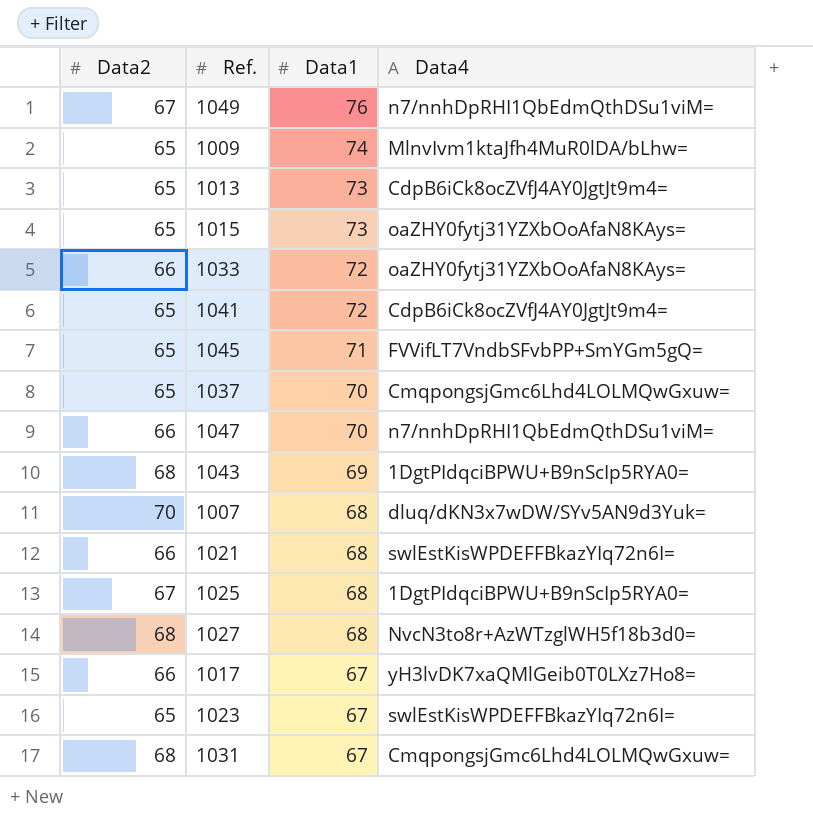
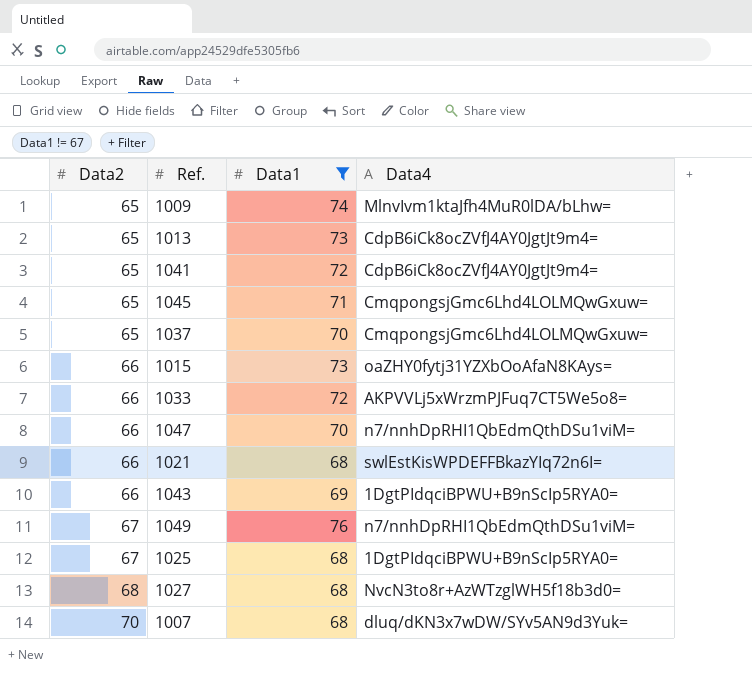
filter: none -> Data1 != 67
row order: Data1 descending -> Data2 ascending
1045 | Data4: FVVifLT7VndbSFvbPP+SmYGm5gQ= -> CmqpongsjGmc6Lhd4LOLMQwGxuw=
1015 | Data2: 65 -> 66
1033 | Data4: oaZHY0fytj31YZXbOoAfaN8KAys= -> AKPVVLj5xWrzmPJFuq7CT5We5o8=
1043 | Data2: 68 -> 66

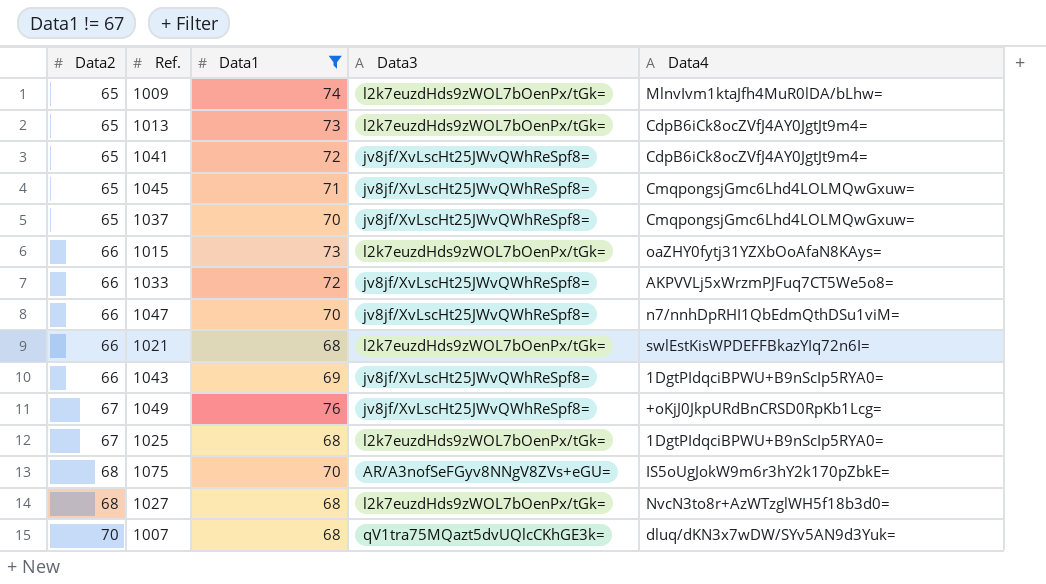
column Data3 | position: none -> 4
1049 | Data4: n7/nnhDpRHI1QbEdmQthDSu1viM= -> +oKjJ0JkpURdBnCRSD0RpKb1Lcg=
row 1075: none -> 68 | 70 | AR/A3nofSeFGyv8NNgV8ZVs+eGU= | IS5oUgJokW9m6r3hY2k170pZbkE=

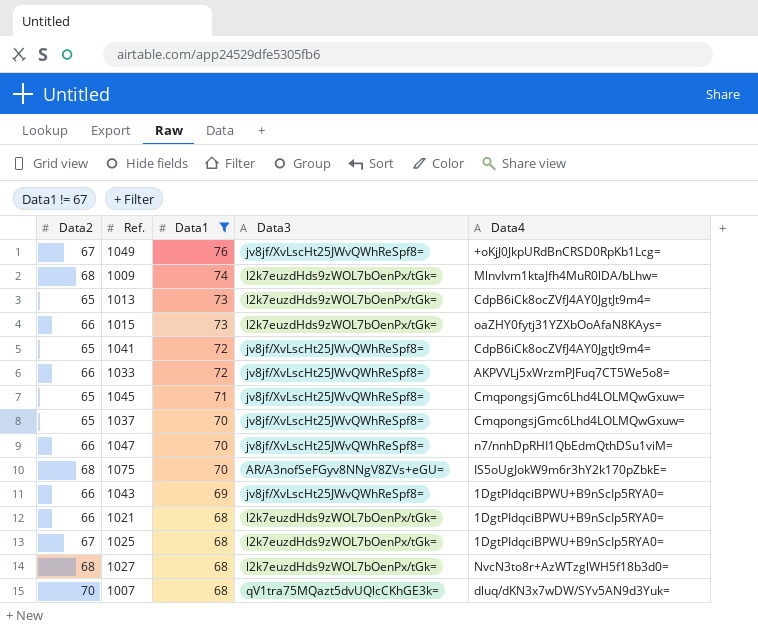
row order: Data2 ascending -> Data1 descending
1009 | Data2: 65 -> 68
1021 | Data4: swlEstKisWPDEFFBkazYIq72n6I= -> 1DgtPIdqciBPWU+B9nScIp5RYA0=

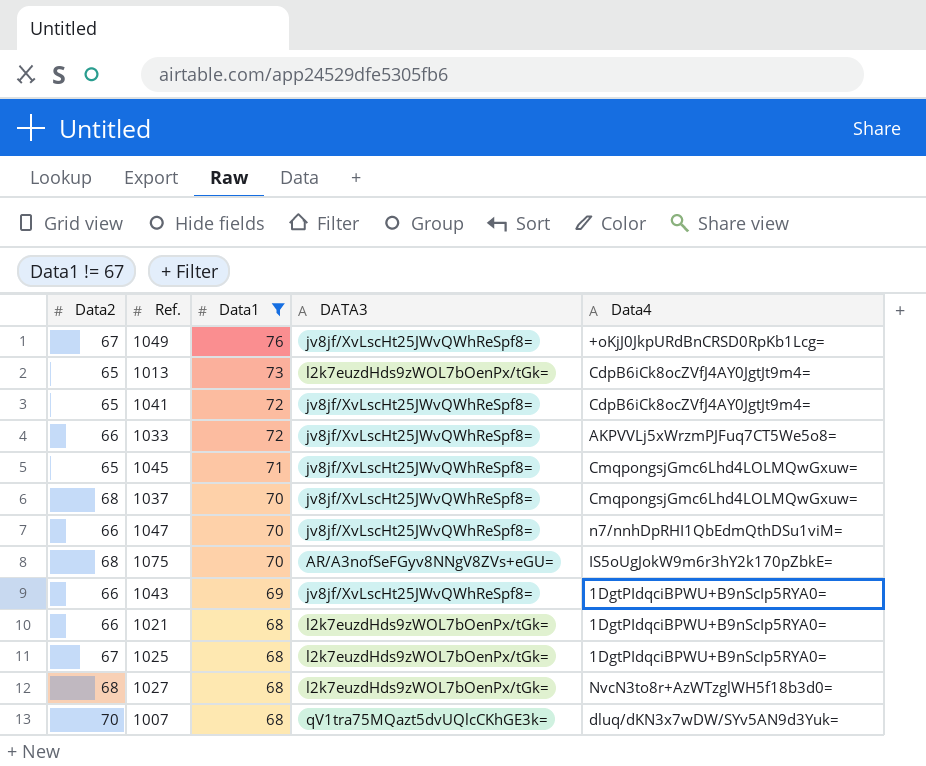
column name: Data3 -> DATA3
row 1009: 68 | 74 | l2k7euzdHds9zWOL7bOenPx/tGk= | MlnvIvm1ktaJfh4MuR0lDA/bLhw= -> none
row 1015: 66 | 73 | l2k7euzdHds9zWOL7bOenPx/tGk= | oaZHY0fytj31YZXbOoAfaN8KAys= -> none
1037 | Data2: 65 -> 68

